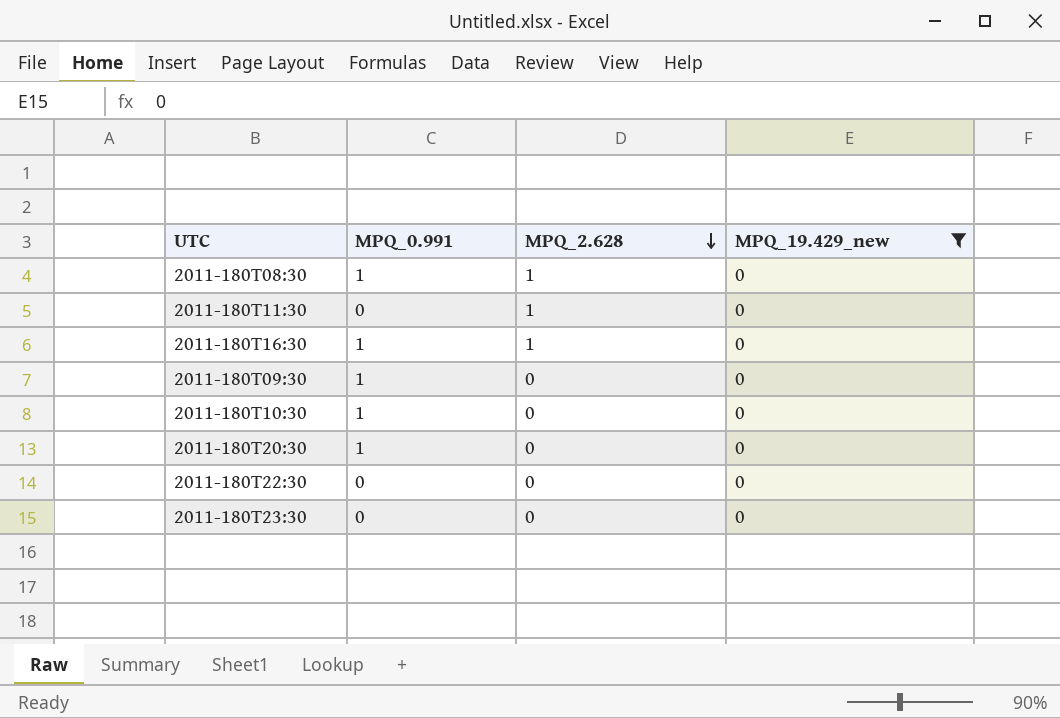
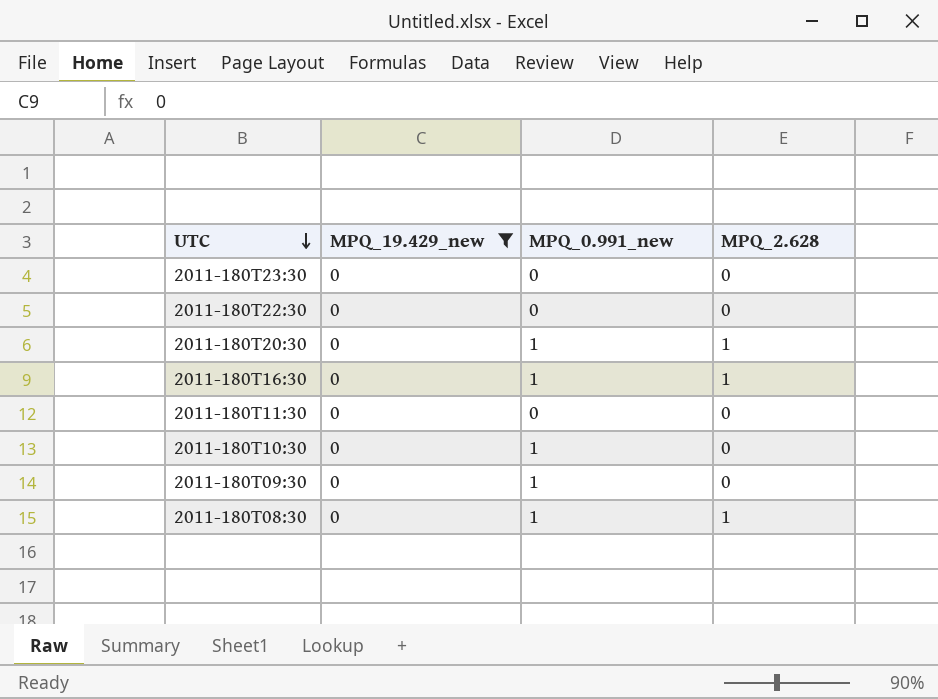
row order: MPQ_2.628 descending -> UTC descending
column MPQ_19.429_new | position: 4 -> 2
column name: MPQ_0.991 -> MPQ_0.991_new
2011-180T20:30 | MPQ_2.628: 0 -> 1
2011-180T11:30 | MPQ_2.628: 1 -> 0

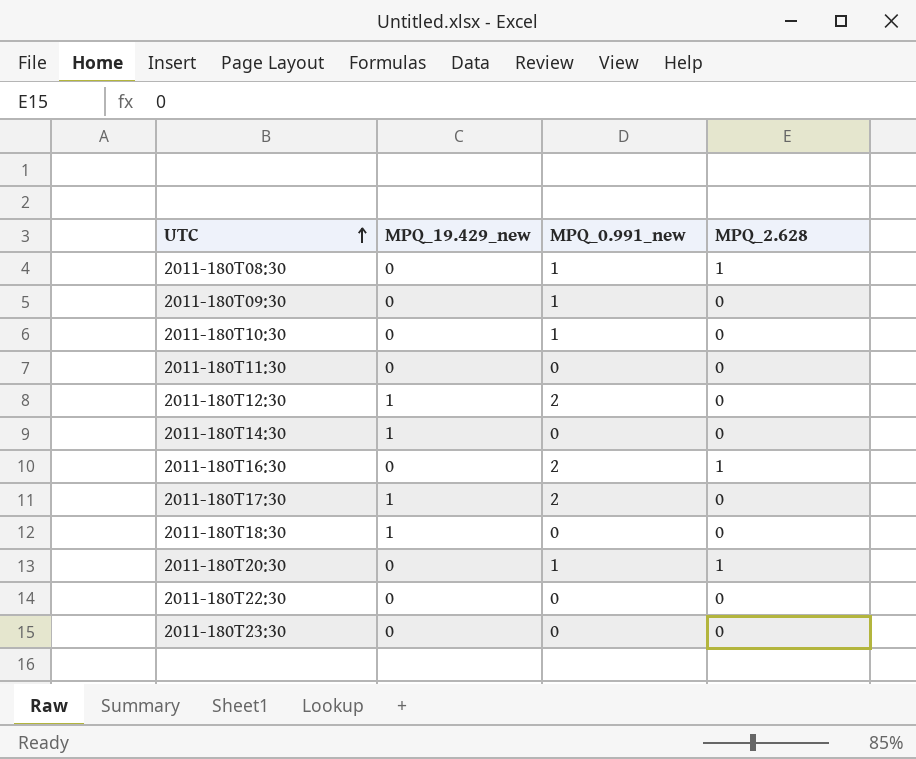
filter: MPQ_19.429_new = 0 -> none
row order: UTC descending -> UTC ascending
2011-180T16:30 | MPQ_0.991_new: 1 -> 2

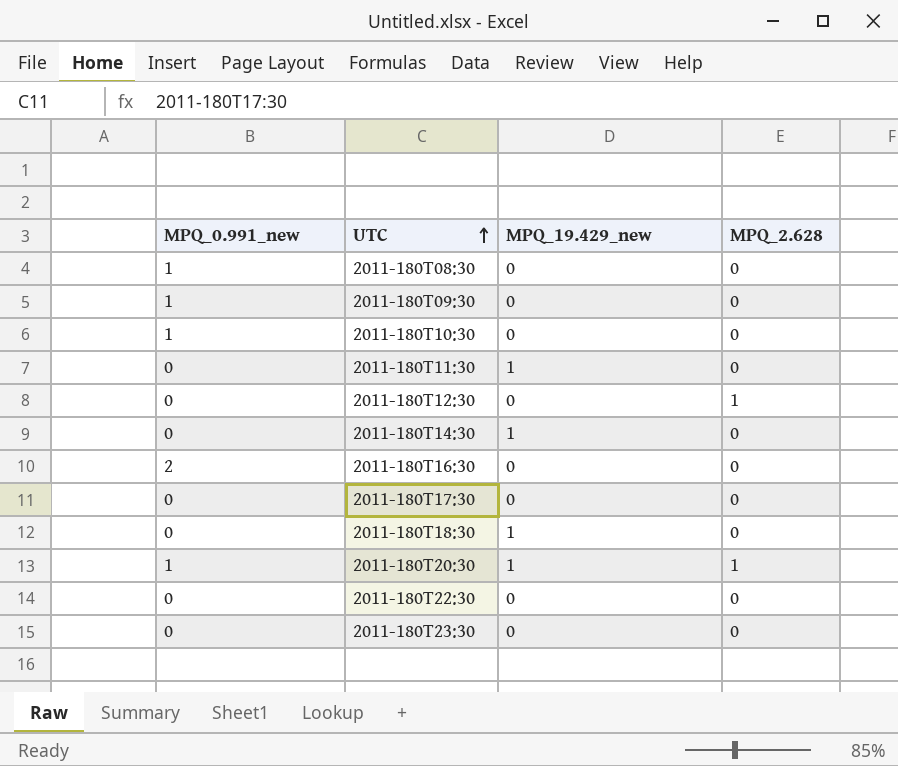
column MPQ_0.991_new | position: 3 -> 1
2011-180T08:30 | MPQ_2.628: 1 -> 0
2011-180T11:30 | MPQ_19.429_new: 0 -> 1
2011-180T12:30 | MPQ_0.991_new: 2 -> 0
2011-180T12:30 | MPQ_19.429_new: 1 -> 0
2011-180T12:30 | MPQ_2.628: 0 -> 1
2011-180T16:30 | MPQ_2.628: 1 -> 0
2011-180T17:30 | MPQ_0.991_new: 2 -> 0
2011-180T17:30 | MPQ_19.429_new: 1 -> 0
2011-180T20:30 | MPQ_19.429_new: 0 -> 1

